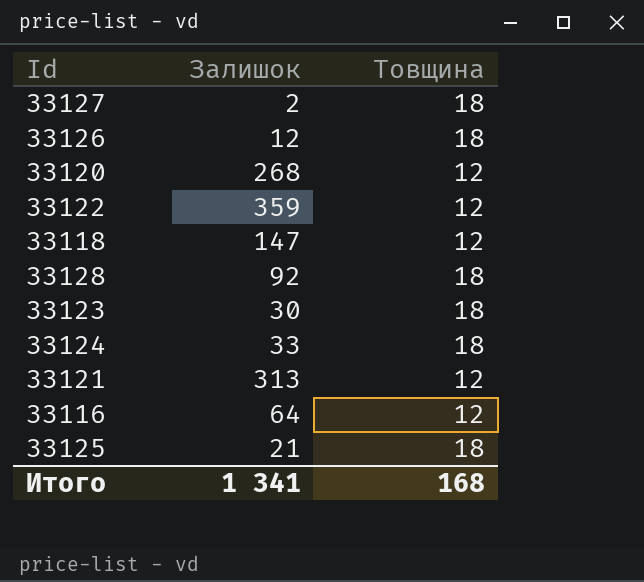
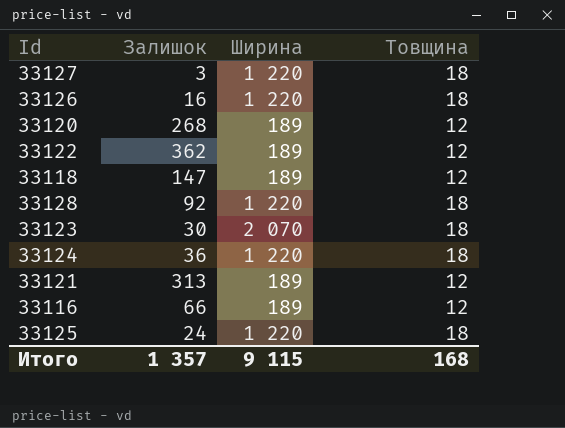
column Ширина | position: none -> 3
33127 | Залишок: 2 -> 3
33126 | Залишок: 12 -> 16
33122 | Залишок: 359 -> 362
33124 | Залишок: 33 -> 36
33116 | Залишок: 64 -> 66
33125 | Залишок: 21 -> 24
Итого | Залишок: 1 341 -> 1 357

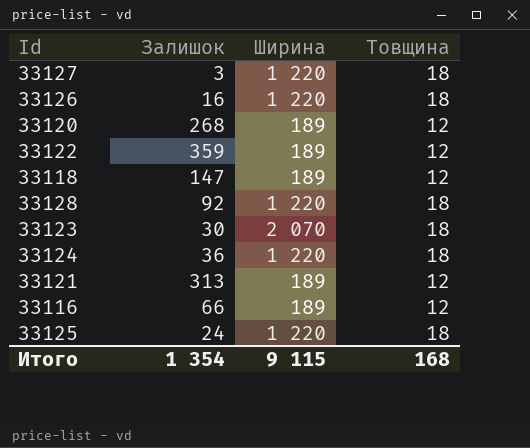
33122 | Залишок: 362 -> 359
Итого | Залишок: 1 357 -> 1 354

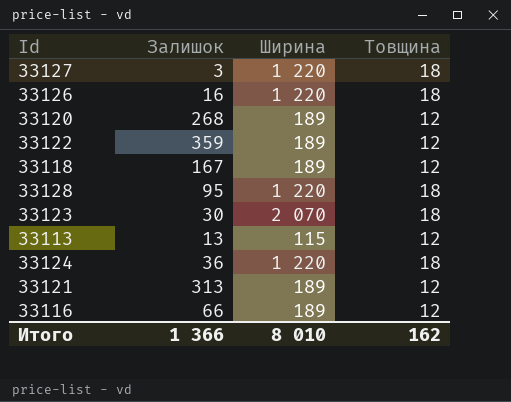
row 33125: 24 | 1 220 | 18 -> none
33118 | Залишок: 147 -> 167
33128 | Залишок: 92 -> 95
row 33113: none -> 13 | 115 | 12
Итого | Залишок: 1 354 -> 1 366
Итого | Ширина: 9 115 -> 8 010
Итого | Товщина: 168 -> 162

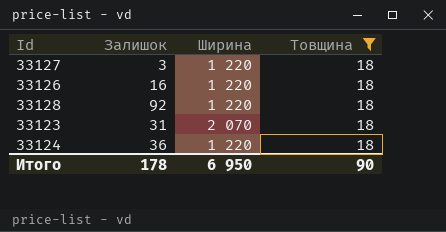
filter: none -> Товщина = 18
33128 | Залишок: 95 -> 92
33123 | Залишок: 30 -> 31
Итого | Залишок: 1 366 -> 178
Итого | Ширина: 8 010 -> 6 950
Итого | Товщина: 162 -> 90

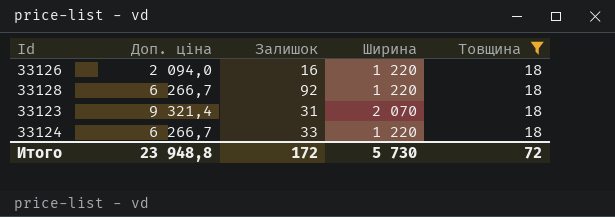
column Доп. ціна | position: none -> 2
row 33127: 3 | 1 220 | 18 -> none
33124 | Залишок: 36 -> 33
Итого | Залишок: 178 -> 172
Итого | Ширина: 6 950 -> 5 730
Итого | Товщина: 90 -> 72

